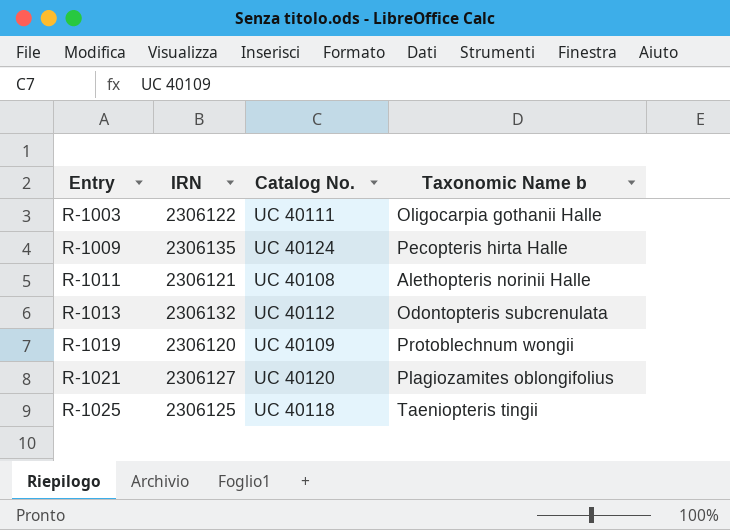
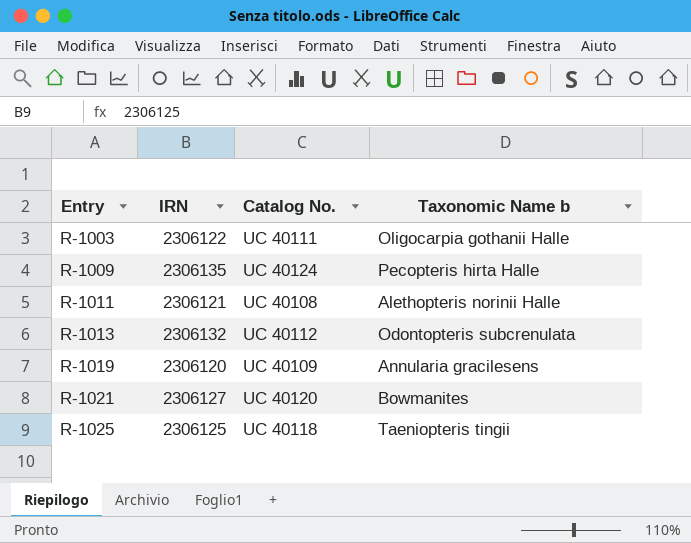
R-1019 | Taxonomic Name b: Protoblechnum wongii -> Annularia gracilesens
R-1021 | Taxonomic Name b: Plagiozamites oblongifolius -> Bowmanites

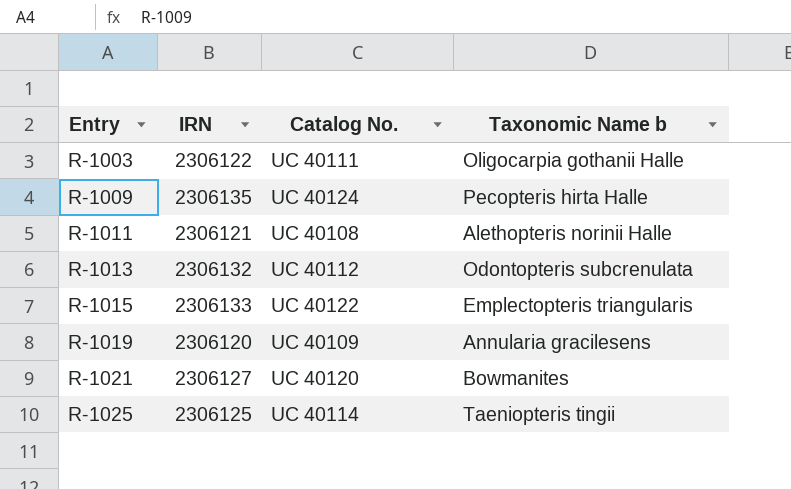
row R-1015: none -> 2306133 | UC 40122 | Emplectopteris triangularis
R-1025 | Catalog No.: UC 40118 -> UC 40114

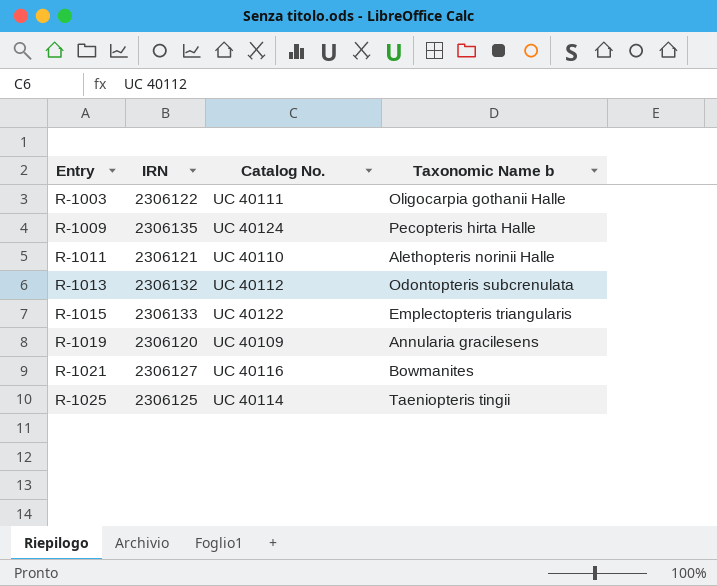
R-1011 | Catalog No.: UC 40108 -> UC 40110
R-1021 | Catalog No.: UC 40120 -> UC 40116

